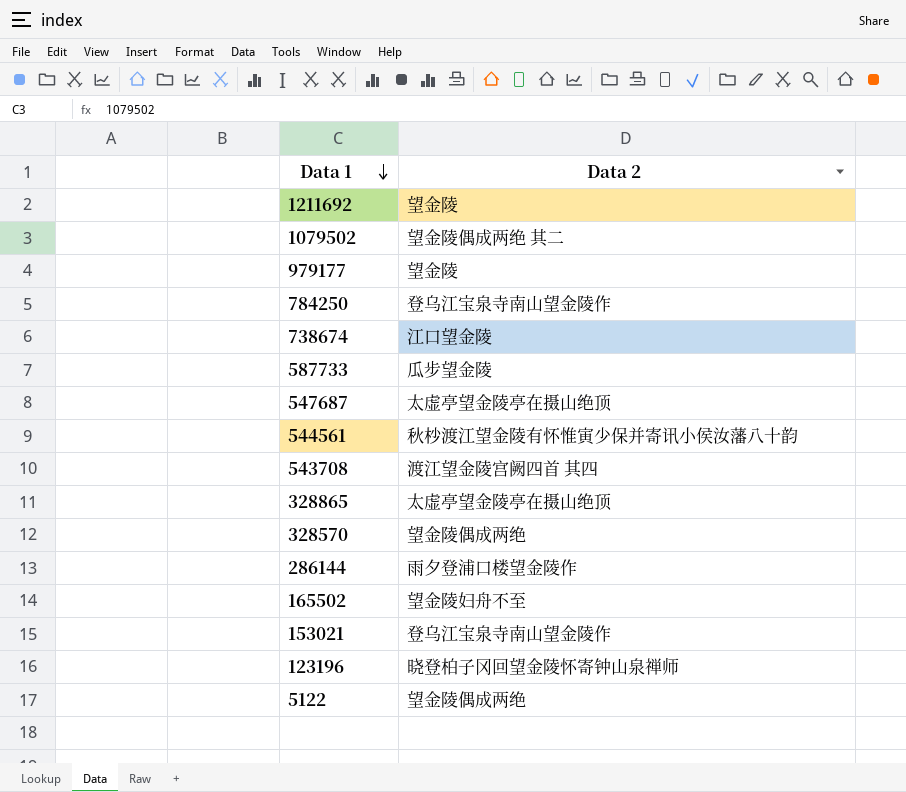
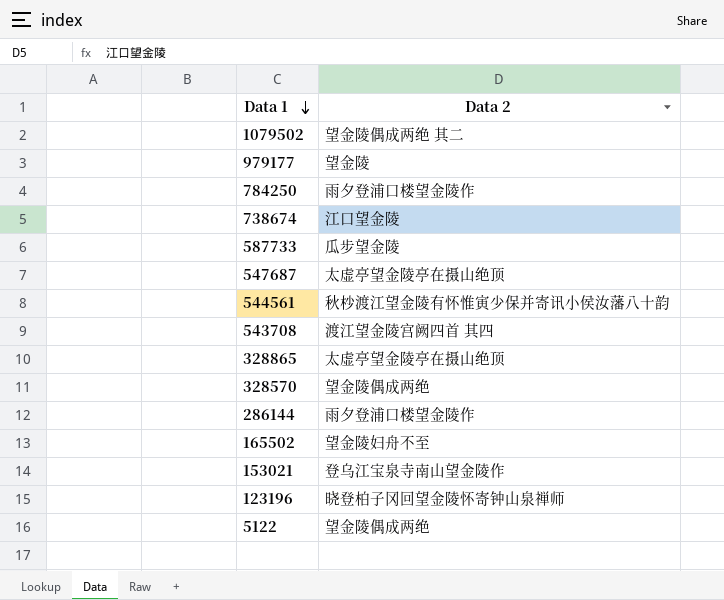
row 1211692: 望金陵 -> none
784250 | Data 2: 登乌江宝泉寺南山望金陵作 -> 雨夕登浦口楼望金陵作

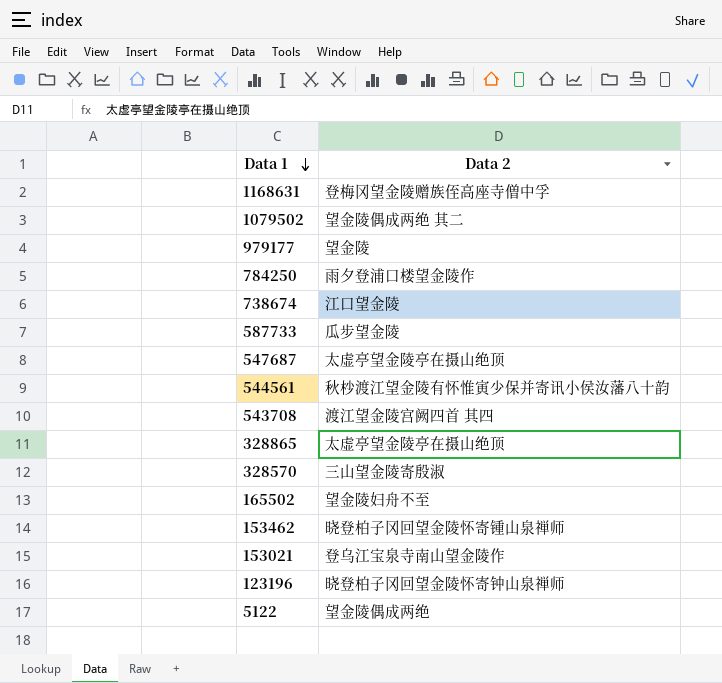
row 286144: 雨夕登浦口楼望金陵作 -> none
row 1168631: none -> 登梅冈望金陵赠族侄高座寺僧中孚
328570 | Data 2: 望金陵偶成两绝 -> 三山望金陵寄殷淑
row 153462: none -> 晓登柏子冈回望金陵怀寄锺山泉禅师

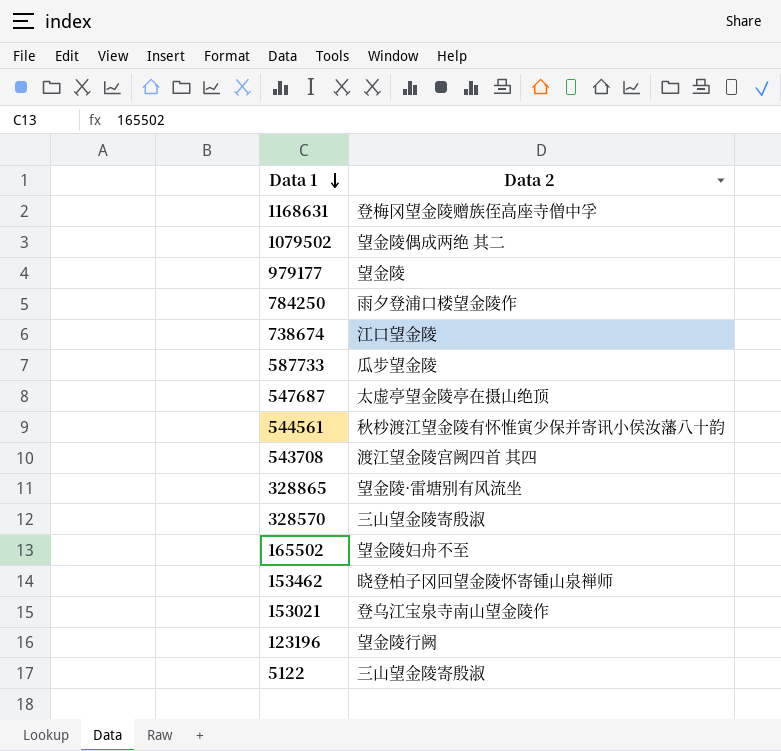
328865 | Data 2: 太虚亭望金陵亭在摄山绝顶 -> 望金陵·雷塘别有风流坐
123196 | Data 2: 晓登柏子冈回望金陵怀寄钟山泉禅师 -> 望金陵行阙
5122 | Data 2: 望金陵偶成两绝 -> 三山望金陵寄殷淑

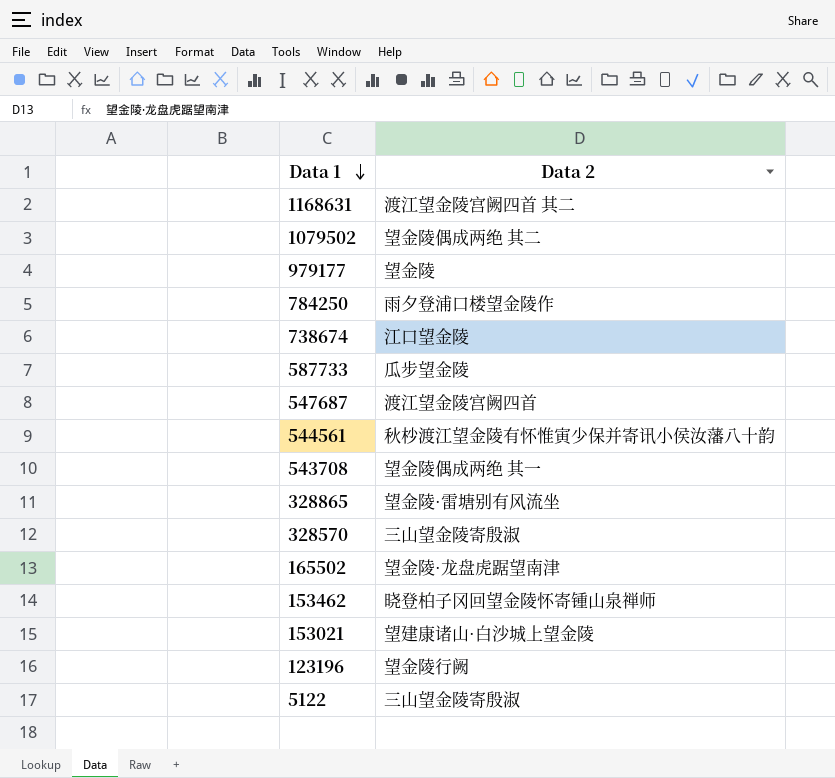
1168631 | Data 2: 登梅冈望金陵赠族侄高座寺僧中孚 -> 渡江望金陵宫阙四首 其二
547687 | Data 2: 太虚亭望金陵亭在摄山绝顶 -> 渡江望金陵宫阙四首
543708 | Data 2: 渡江望金陵宫阙四首 其四 -> 望金陵偶成两绝 其一
165502 | Data 2: 望金陵妇舟不至 -> 望金陵·龙盘虎踞望南津
153021 | Data 2: 登乌江宝泉寺南山望金陵作 -> 望建康诸山·白沙城上望金陵

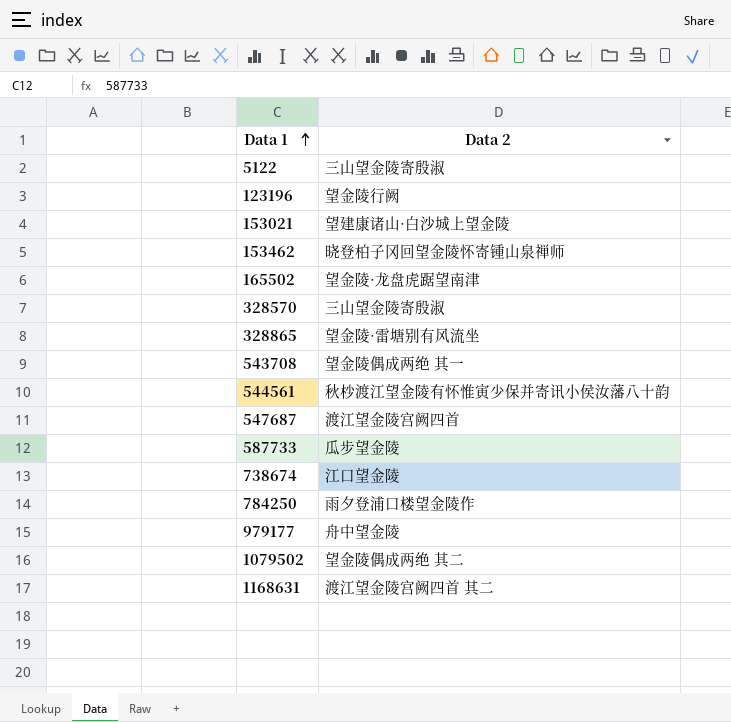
row order: Data 1 descending -> Data 1 ascending
979177 | Data 2: 望金陵 -> 舟中望金陵

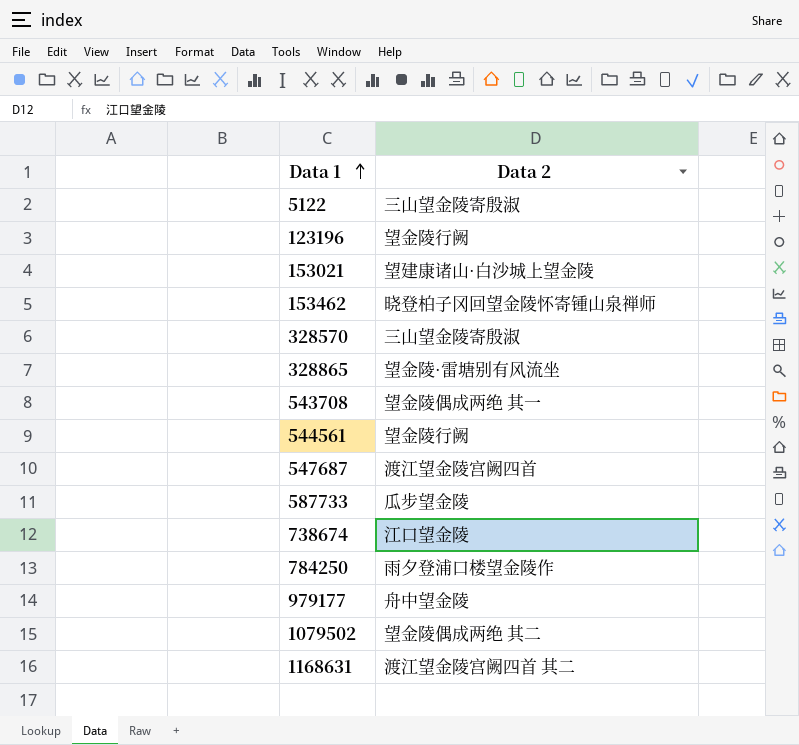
row 165502: 望金陵·龙盘虎踞望南津 -> none
544561 | Data 2: 秋杪渡江望金陵有怀惟寅少保并寄讯小侯汝藩八十韵 -> 望金陵行阙

